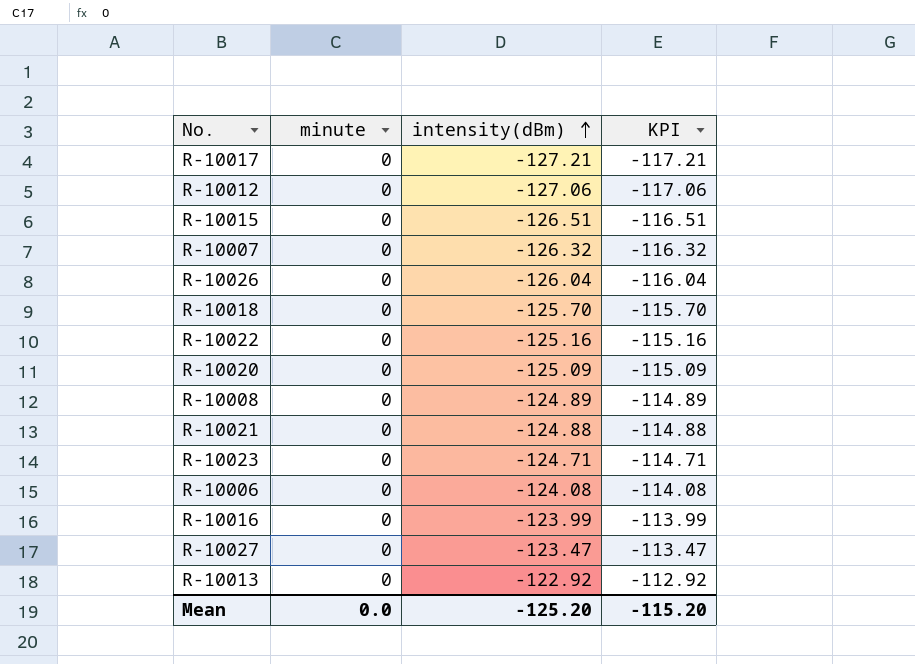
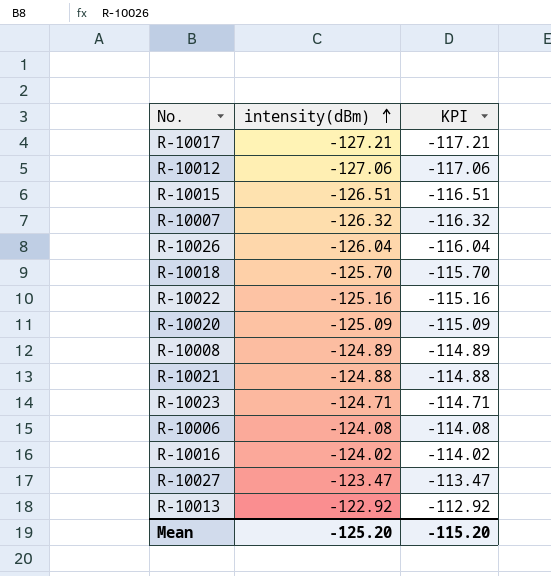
column minute | position: 2 -> none
R-10016 | intensity(dBm): -123.99 -> -124.02
R-10016 | KPI: -113.99 -> -114.02

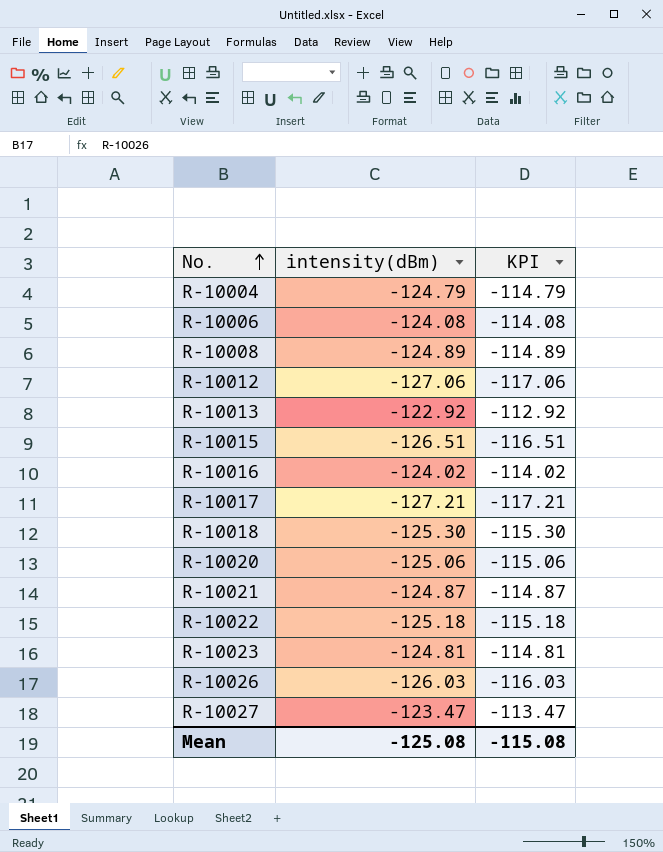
row order: intensity(dBm) ascending -> No. ascending
row R-10007: -126.32 | -116.32 -> none
row R-10004: none -> -124.79 | -114.79
R-10018 | intensity(dBm): -125.70 -> -125.30
R-10018 | KPI: -115.70 -> -115.30
R-10020 | intensity(dBm): -125.09 -> -125.06
R-10020 | KPI: -115.09 -> -115.06
R-10021 | intensity(dBm): -124.88 -> -124.87
R-10021 | KPI: -114.88 -> -114.87
R-10022 | intensity(dBm): -125.16 -> -125.18
R-10022 | KPI: -115.16 -> -115.18
R-10023 | intensity(dBm): -124.71 -> -124.81
R-10023 | KPI: -114.71 -> -114.81
R-10026 | intensity(dBm): -126.04 -> -126.03
R-10026 | KPI: -116.04 -> -116.03
Mean | intensity(dBm): -125.20 -> -125.08
Mean | KPI: -115.20 -> -115.08

